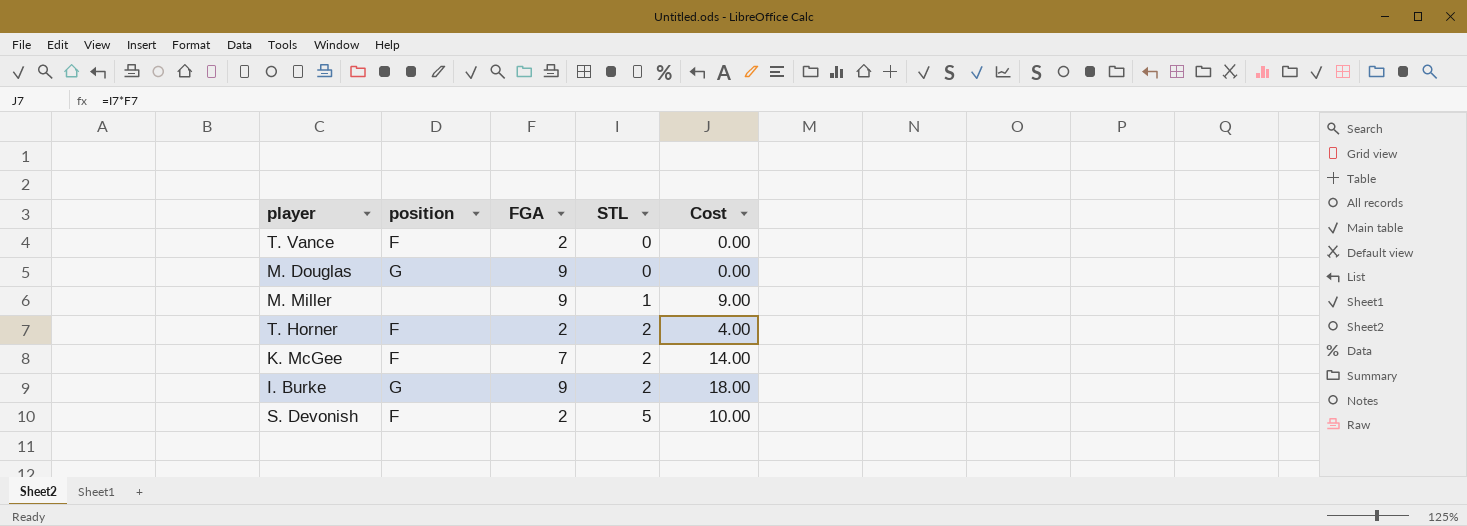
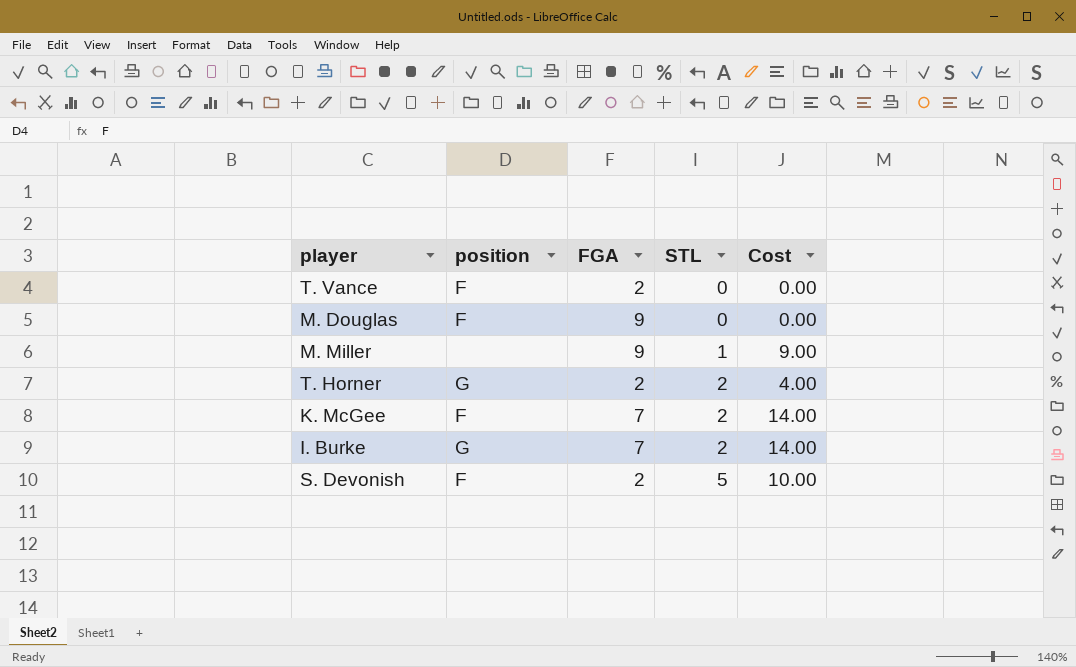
M. Douglas | position: G -> F
T. Horner | position: F -> G
I. Burke | FGA: 9 -> 7
I. Burke | Cost: 18.00 -> 14.00

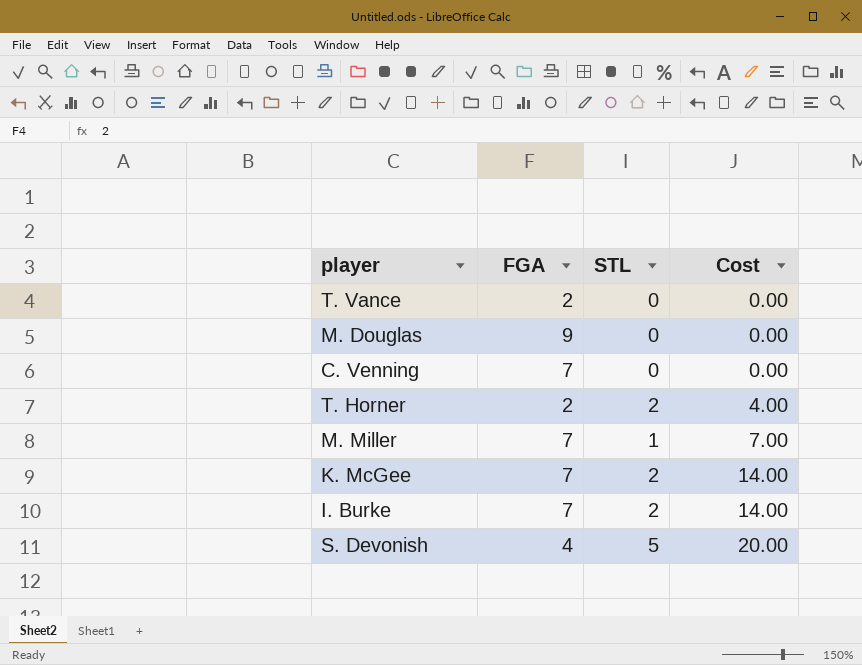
row order: STL ascending -> Cost ascending
column position | position: 2 -> none
row C. Venning: none -> 7 | 0 | 0.00
M. Miller | FGA: 9 -> 7
M. Miller | Cost: 9.00 -> 7.00
S. Devonish | FGA: 2 -> 4
S. Devonish | Cost: 10.00 -> 20.00

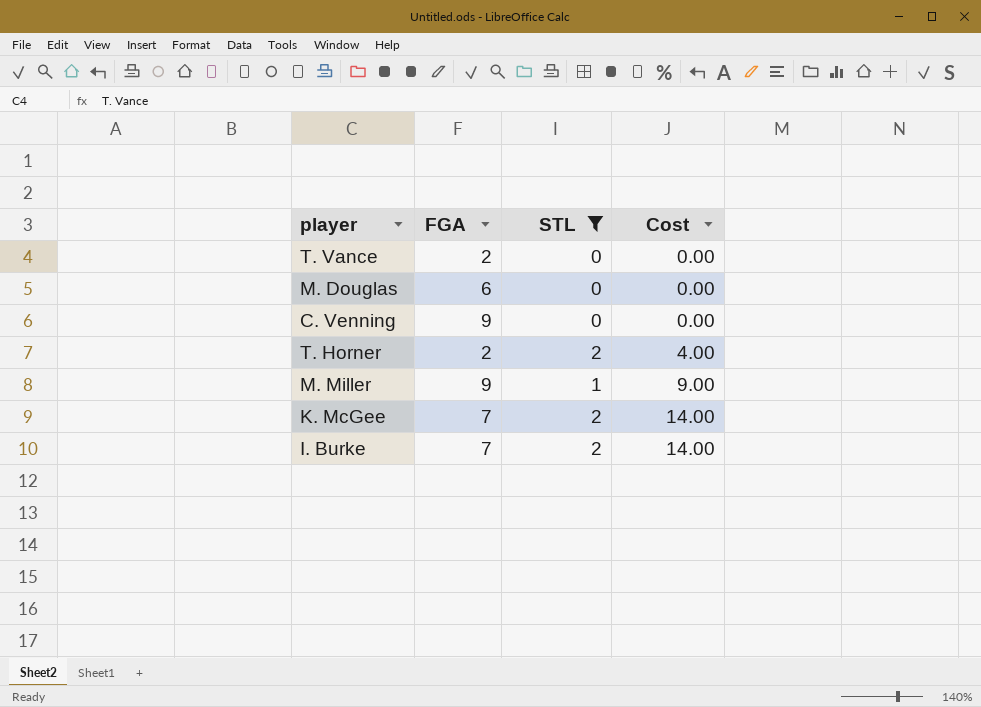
filter: none -> STL != 5
M. Douglas | FGA: 9 -> 6
C. Venning | FGA: 7 -> 9
M. Miller | FGA: 7 -> 9
M. Miller | Cost: 7.00 -> 9.00

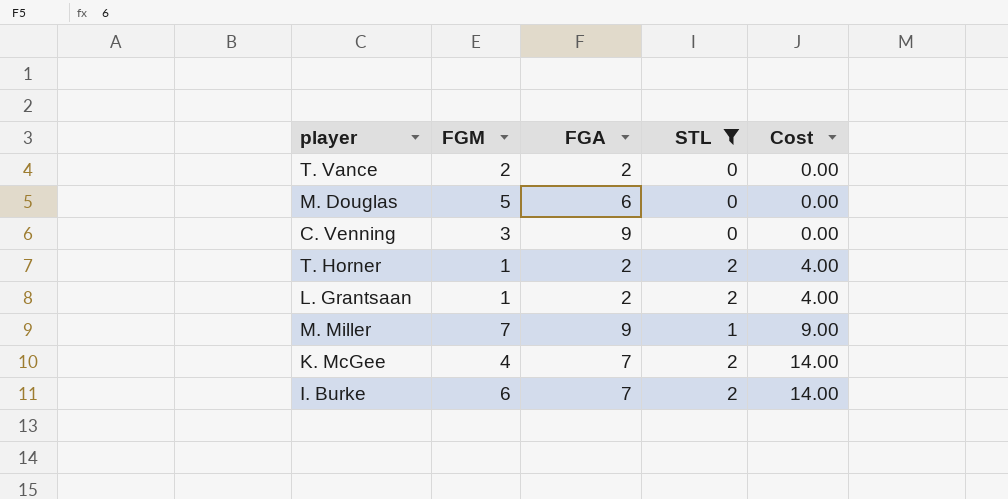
column FGM | position: none -> 2
row L. Grantsaan: none -> 1 | 2 | 2 | 4.00

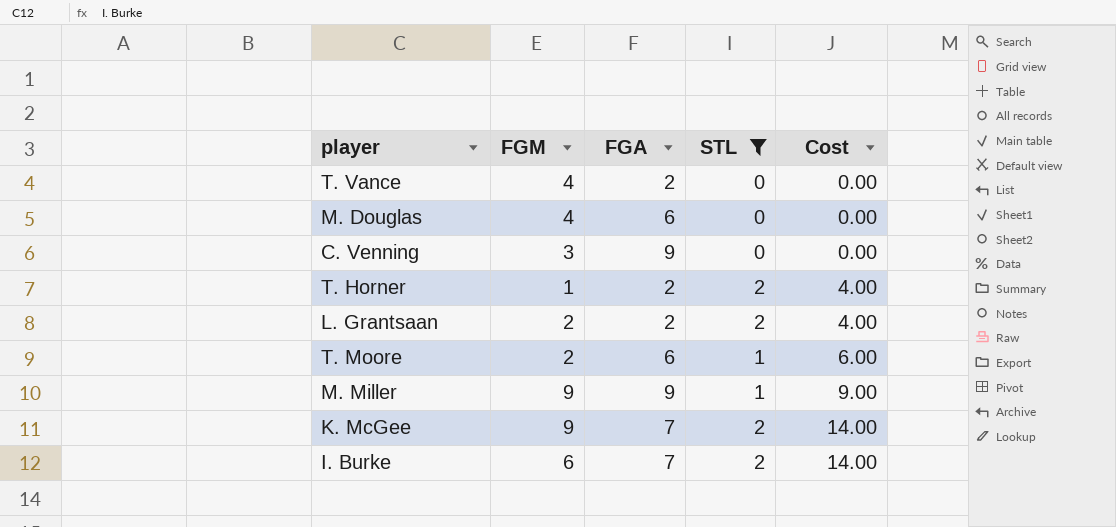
T. Vance | FGM: 2 -> 4
M. Douglas | FGM: 5 -> 4
L. Grantsaan | FGM: 1 -> 2
row T. Moore: none -> 2 | 6 | 1 | 6.00
M. Miller | FGM: 7 -> 9
K. McGee | FGM: 4 -> 9

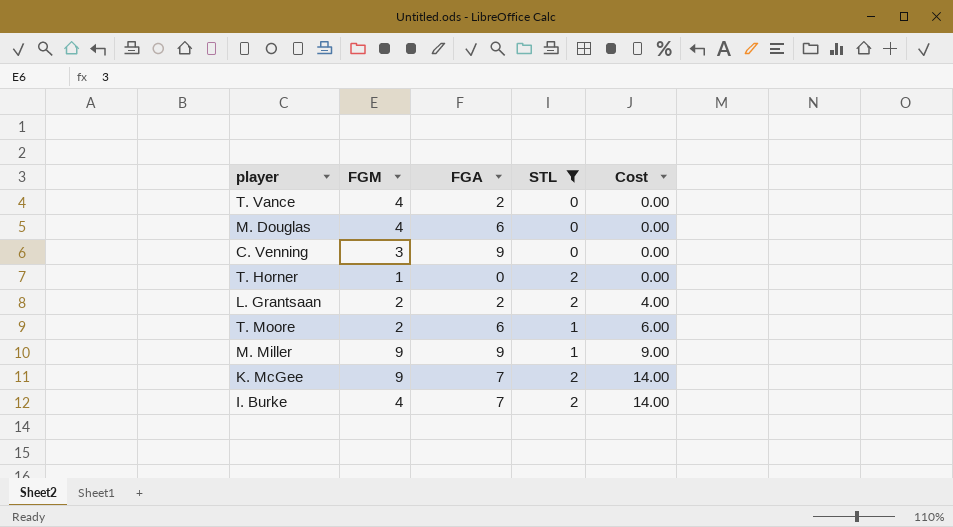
T. Horner | FGA: 2 -> 0
T. Horner | Cost: 4.00 -> 0.00
I. Burke | FGM: 6 -> 4

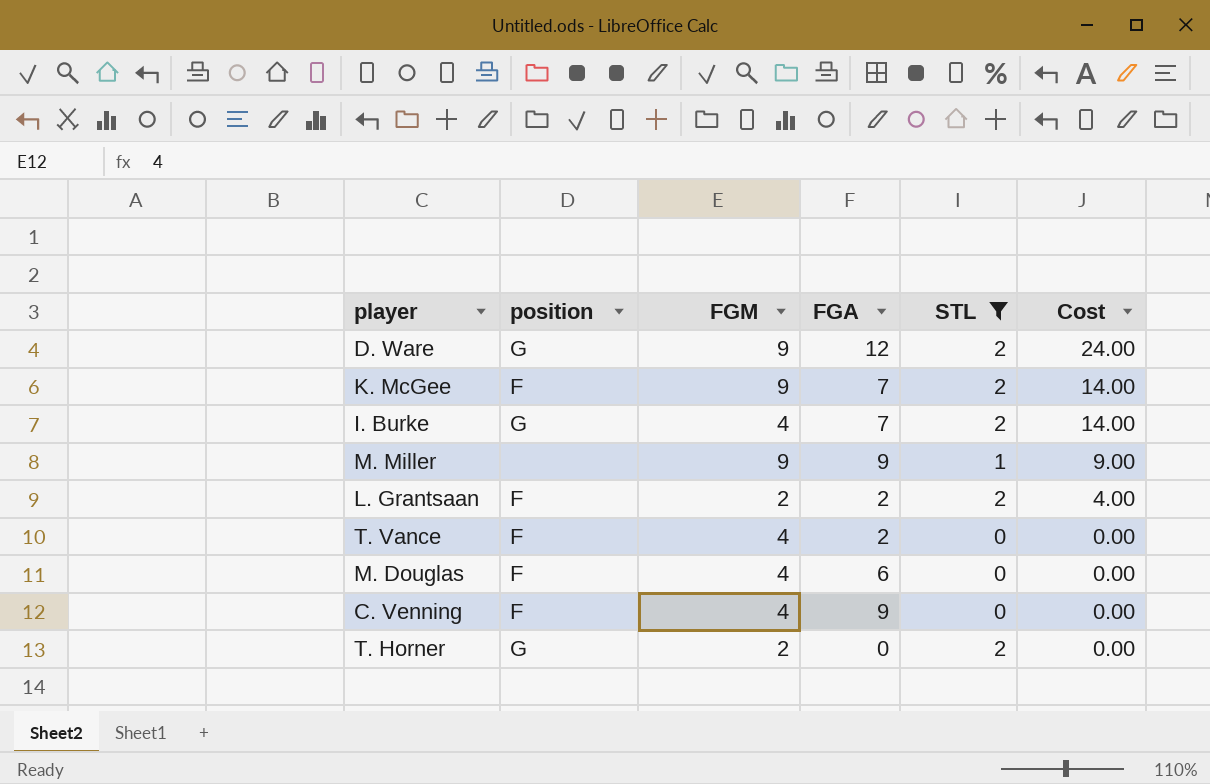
row order: Cost ascending -> Cost descending
column position | position: none -> 2
row T. Moore: 2 | 6 | 1 | 6.00 -> none
row D. Ware: none -> G | 9 | 12 | 2 | 24.00
C. Venning | FGM: 3 -> 4
T. Horner | FGM: 1 -> 2

